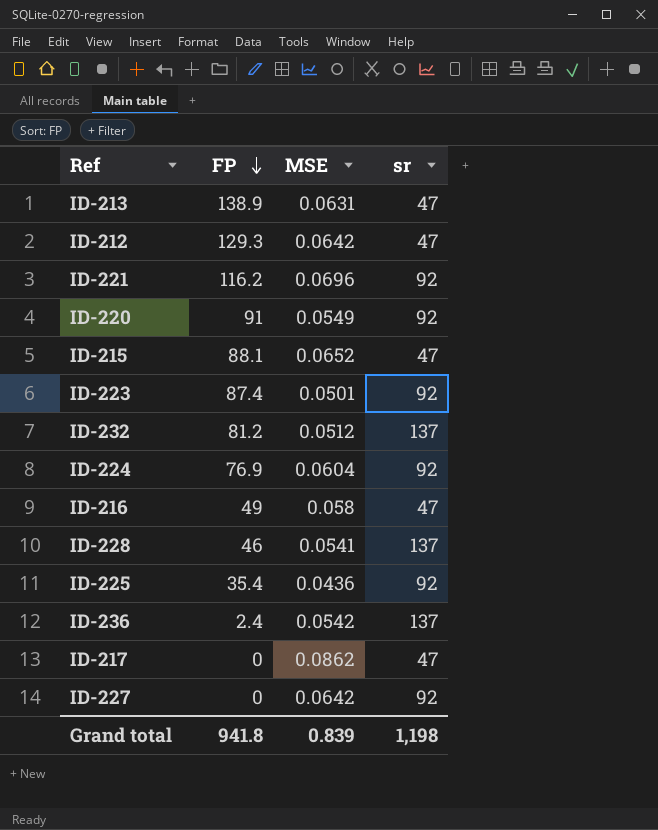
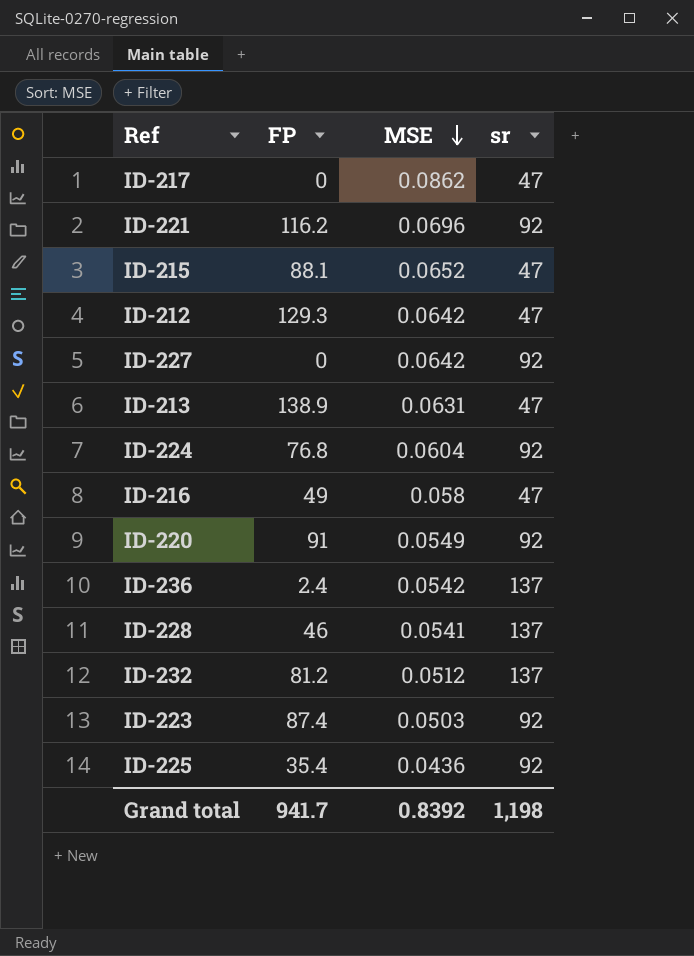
row order: FP descending -> MSE descending
ID-224 | FP: 76.9 -> 76.8
ID-223 | MSE: 0.0501 -> 0.0503
Grand total | FP: 941.8 -> 941.7
Grand total | MSE: 0.839 -> 0.8392

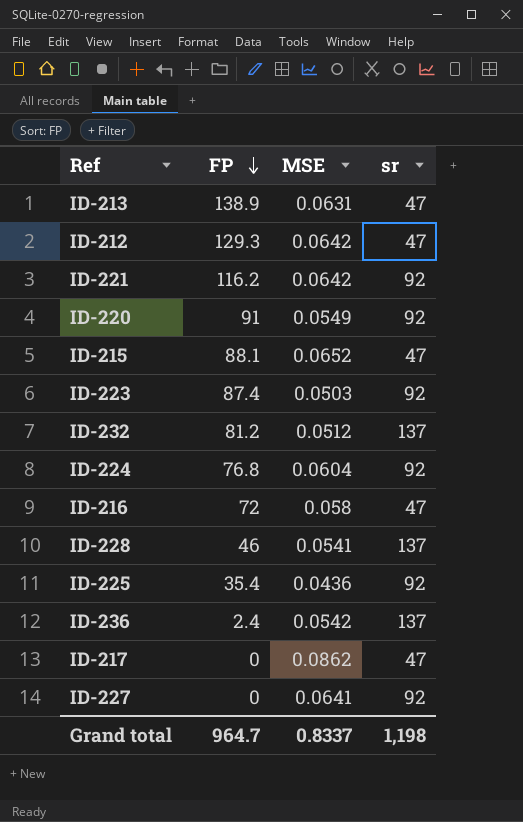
row order: MSE descending -> FP descending
ID-221 | MSE: 0.0696 -> 0.0642
ID-216 | FP: 49 -> 72
ID-227 | MSE: 0.0642 -> 0.0641
Grand total | FP: 941.7 -> 964.7
Grand total | MSE: 0.8392 -> 0.8337

